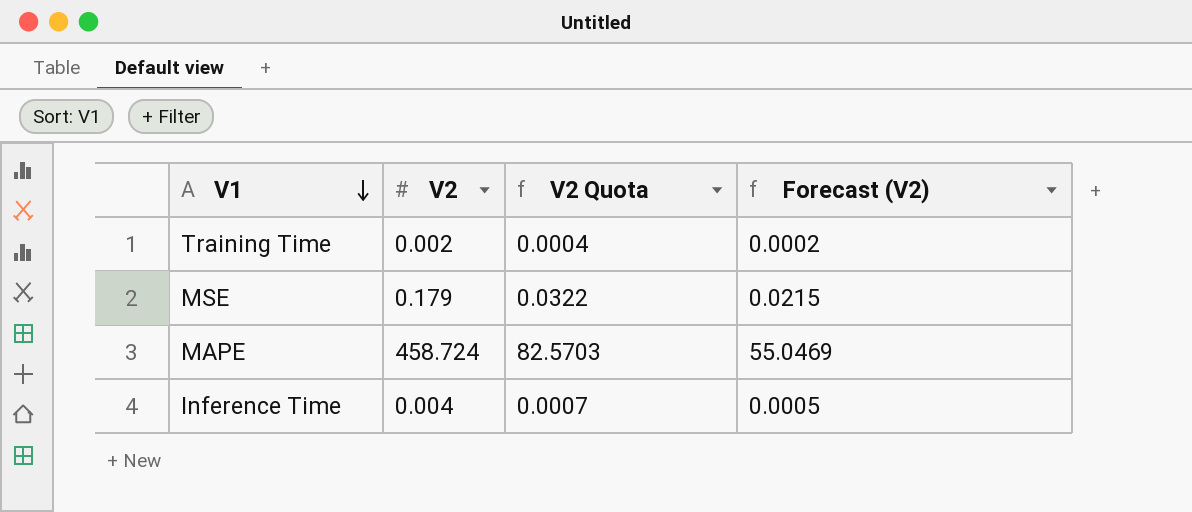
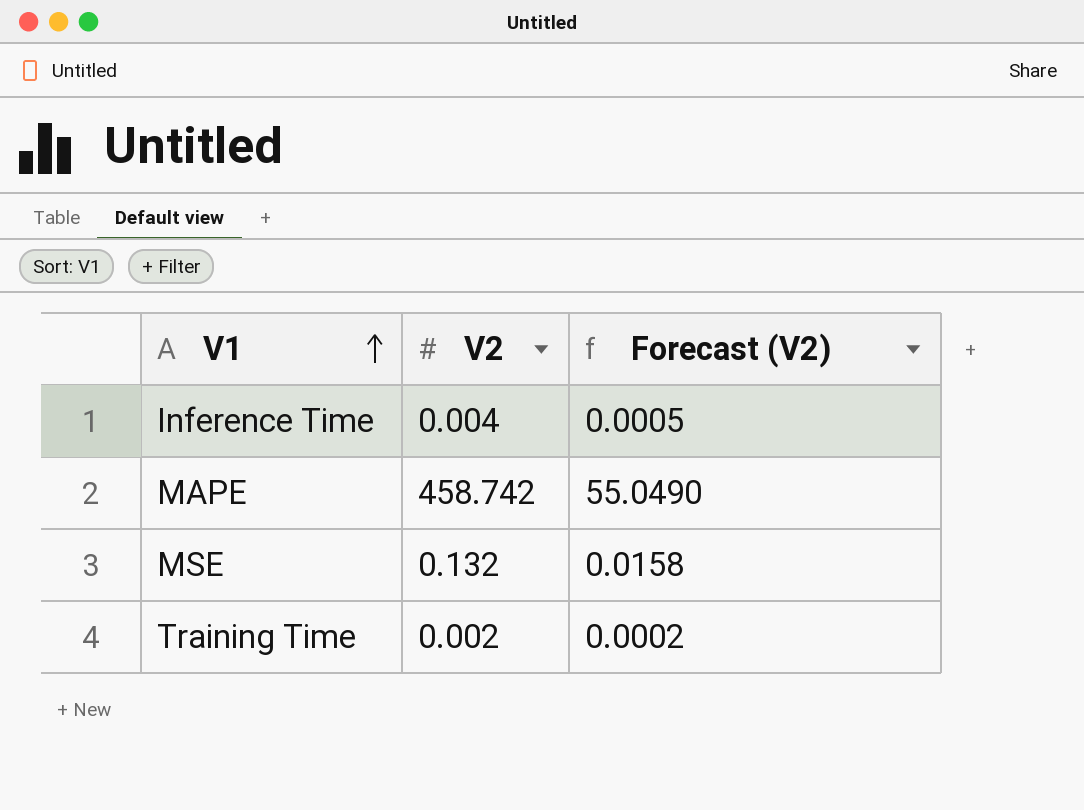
row order: V1 descending -> V1 ascending
column V2 Quota | formula: [V2] * 0.18 -> none
MAPE | V2: 458.724 -> 458.742
MAPE | Forecast (V2): 55.0469 -> 55.0490
MSE | V2: 0.179 -> 0.132
MSE | Forecast (V2): 0.0215 -> 0.0158

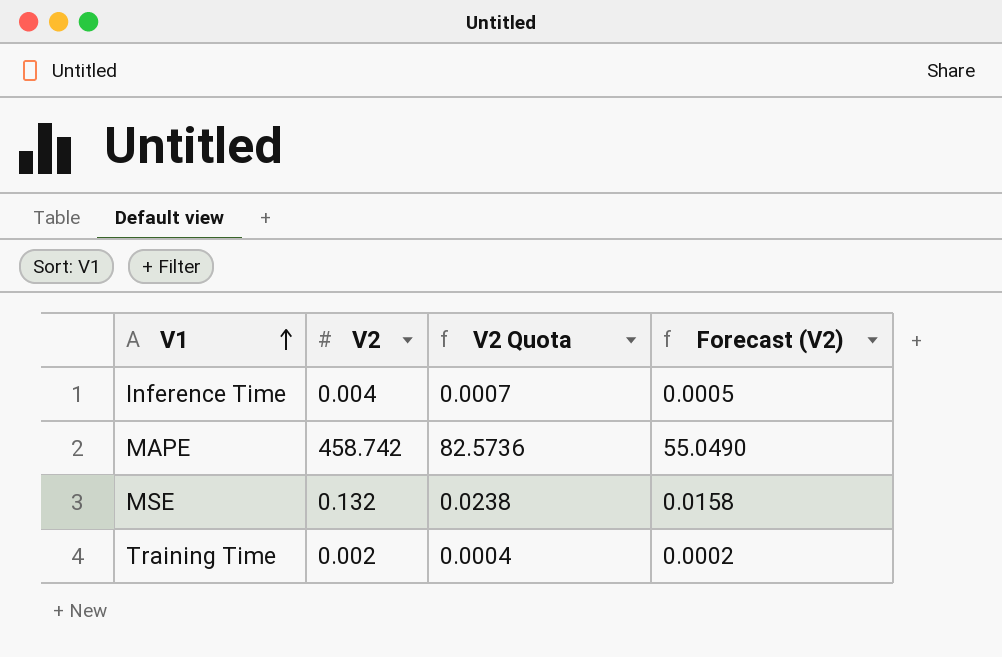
column V2 Quota | formula: none -> [V2] * 0.18

